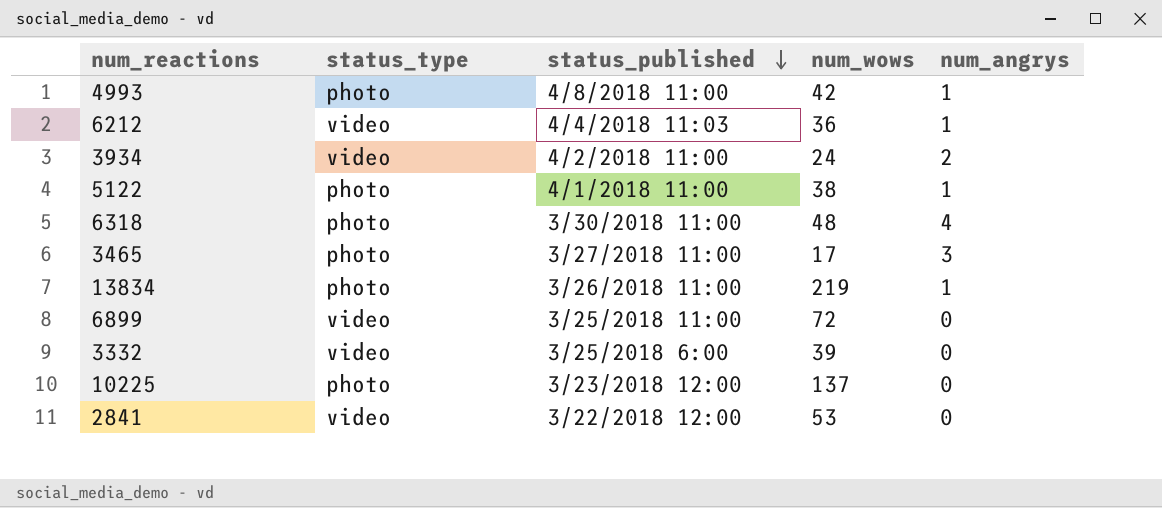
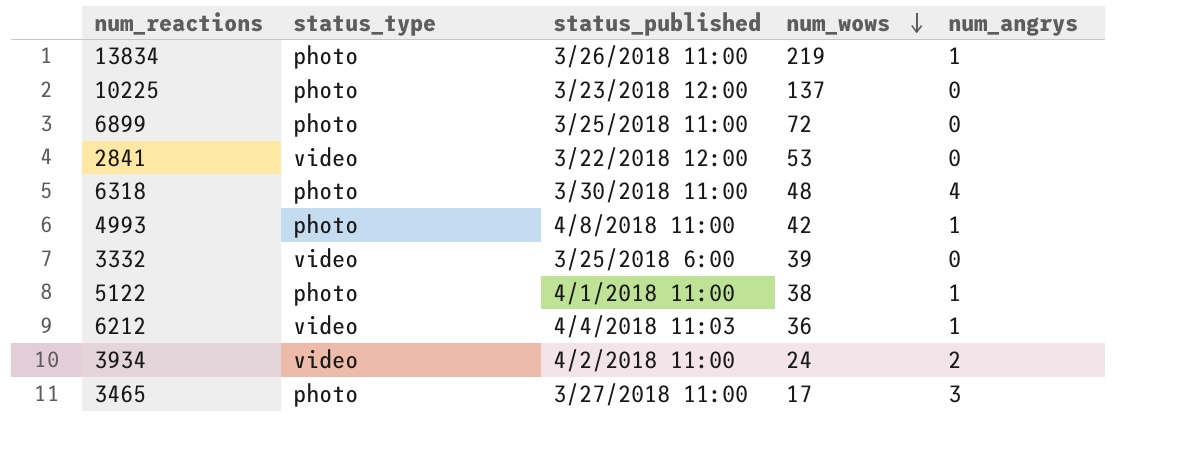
row order: status_published descending -> num_wows descending
6899 | status_type: video -> photo

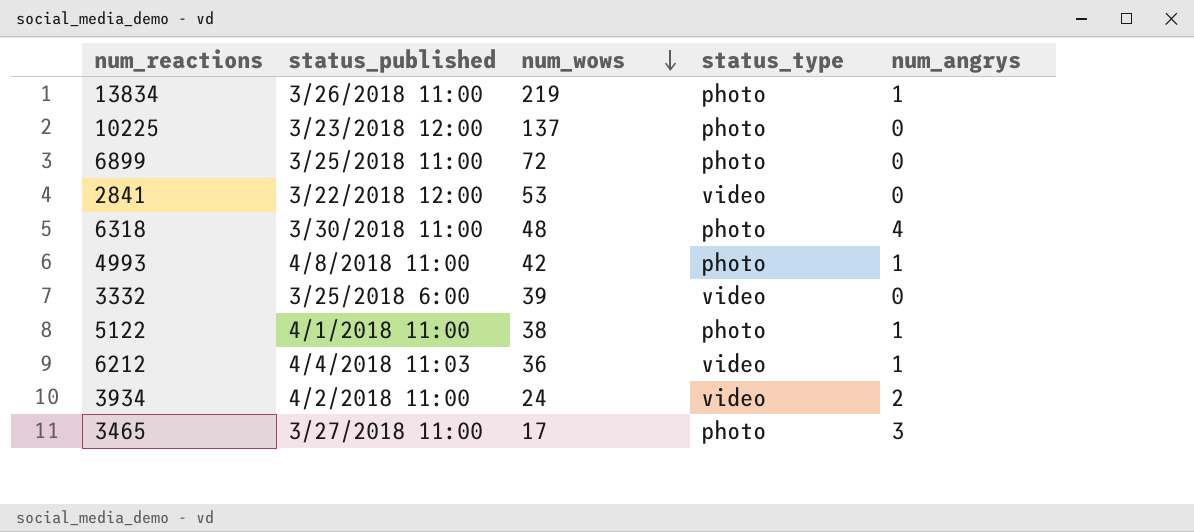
column status_type | position: 2 -> 4

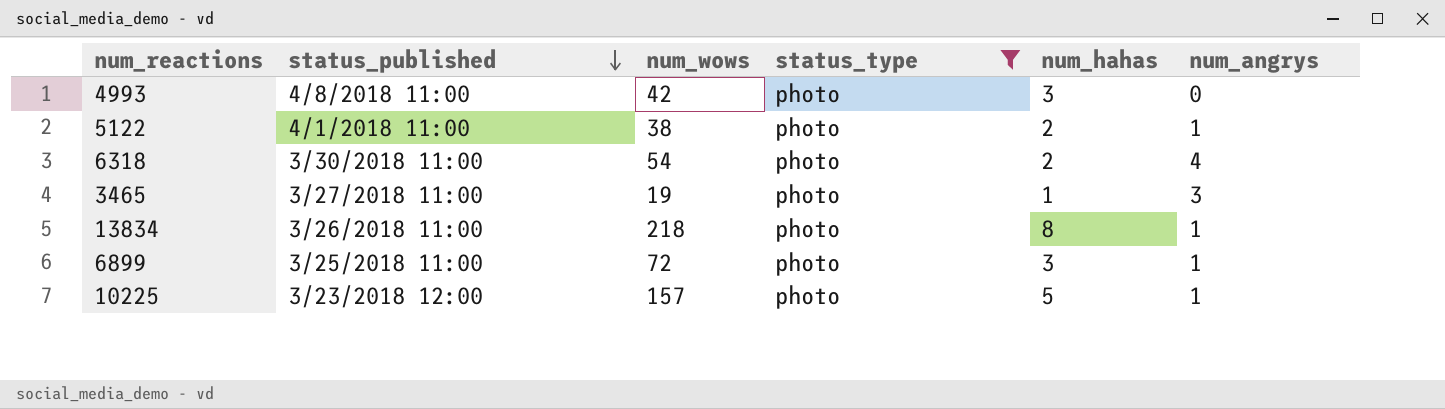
filter: none -> status_type = photo
row order: num_wows descending -> status_published descending
column num_hahas | position: none -> 5
4993 | num_angrys: 1 -> 0
6318 | num_wows: 48 -> 54
3465 | num_wows: 17 -> 19
13834 | num_wows: 219 -> 218
6899 | num_angrys: 0 -> 1
10225 | num_wows: 137 -> 157
10225 | num_angrys: 0 -> 1

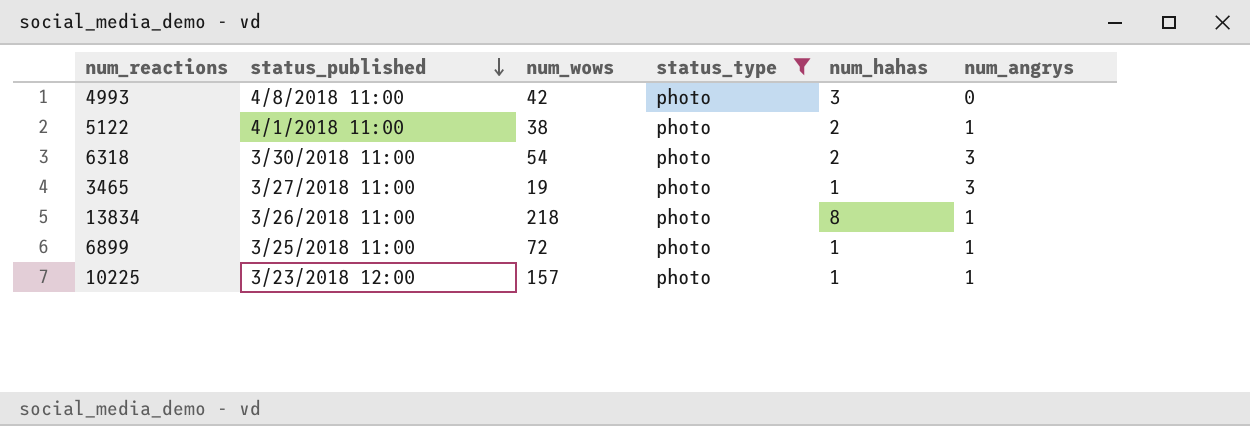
6318 | num_angrys: 4 -> 3
6899 | num_hahas: 3 -> 1
10225 | num_hahas: 5 -> 1

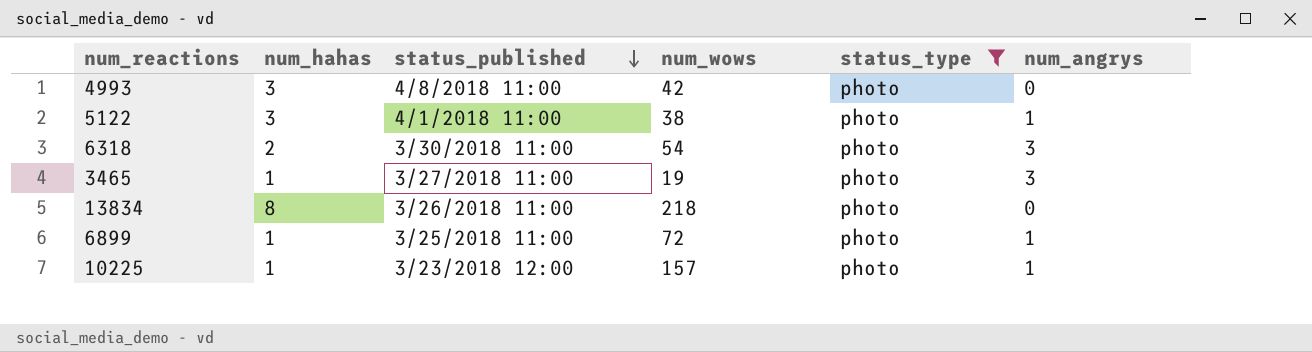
column num_hahas | position: 5 -> 2
5122 | num_hahas: 2 -> 3
13834 | num_angrys: 1 -> 0

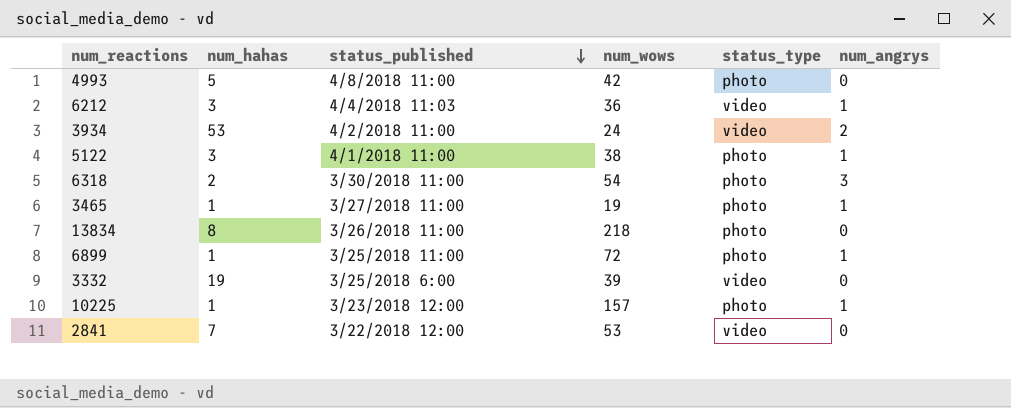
filter: status_type = photo -> none
4993 | num_hahas: 3 -> 5
3465 | num_angrys: 3 -> 1

